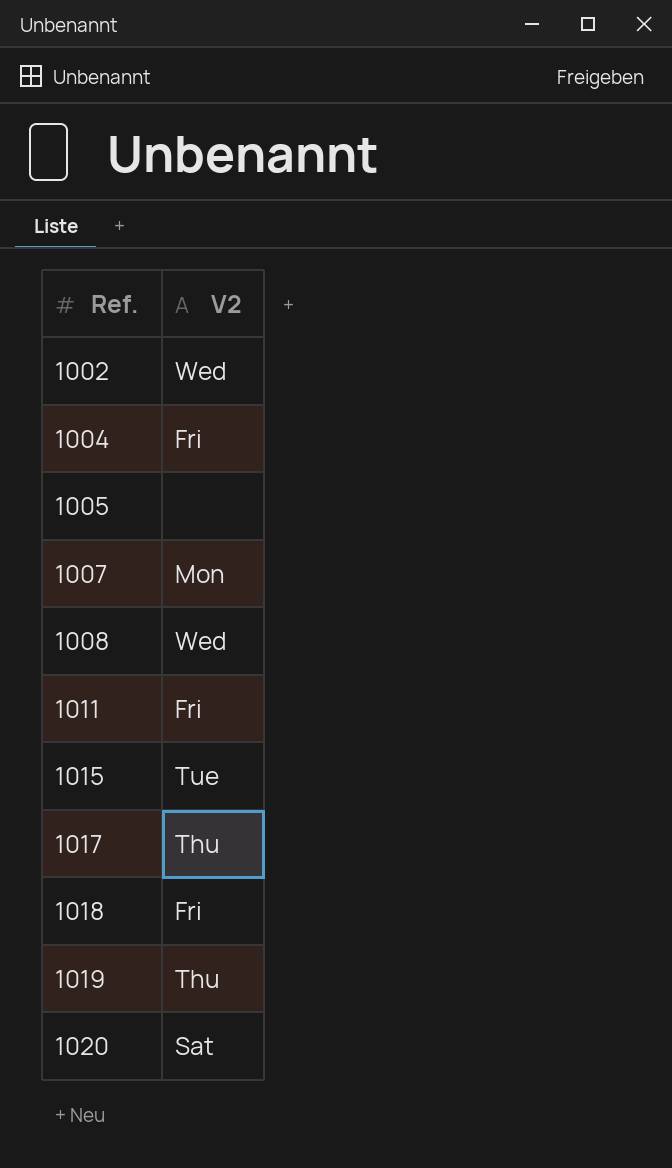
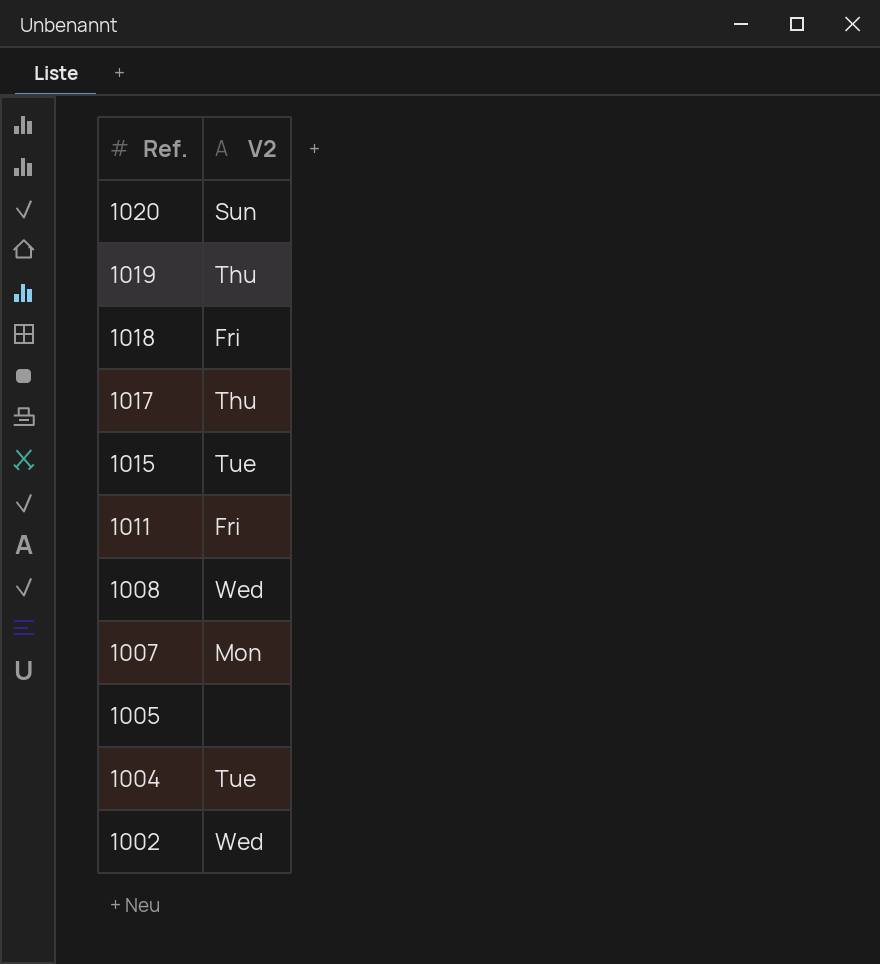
row order: Ref. ascending -> Ref. descending
1020 | V2: Sat -> Sun
1004 | V2: Fri -> Tue

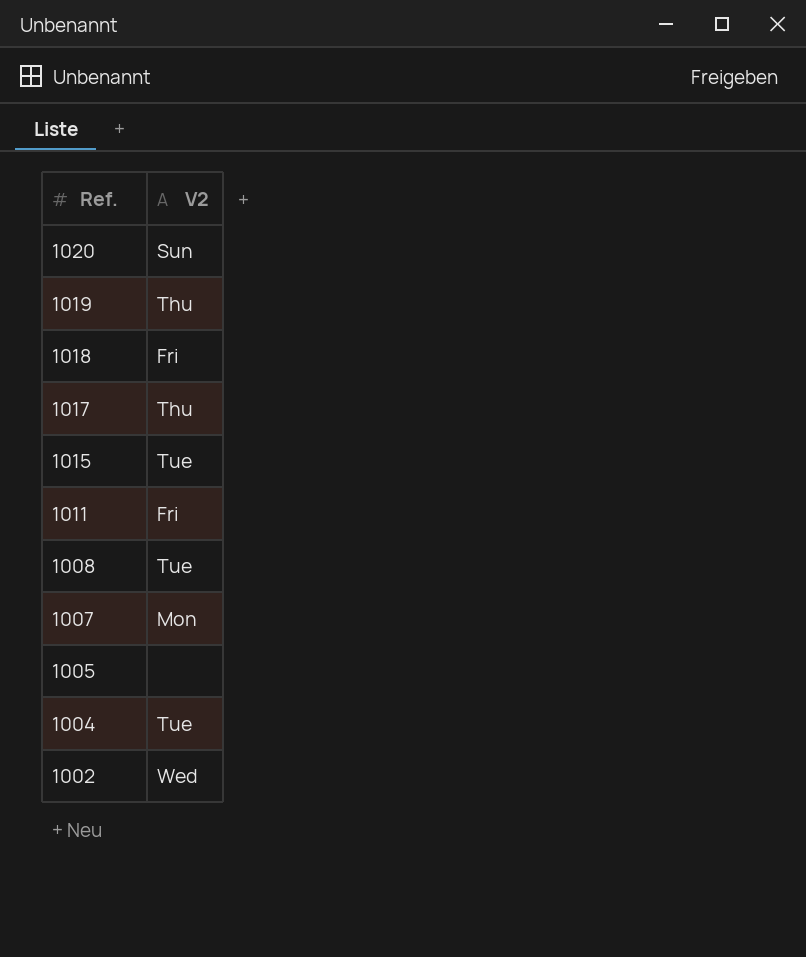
1008 | V2: Wed -> Tue

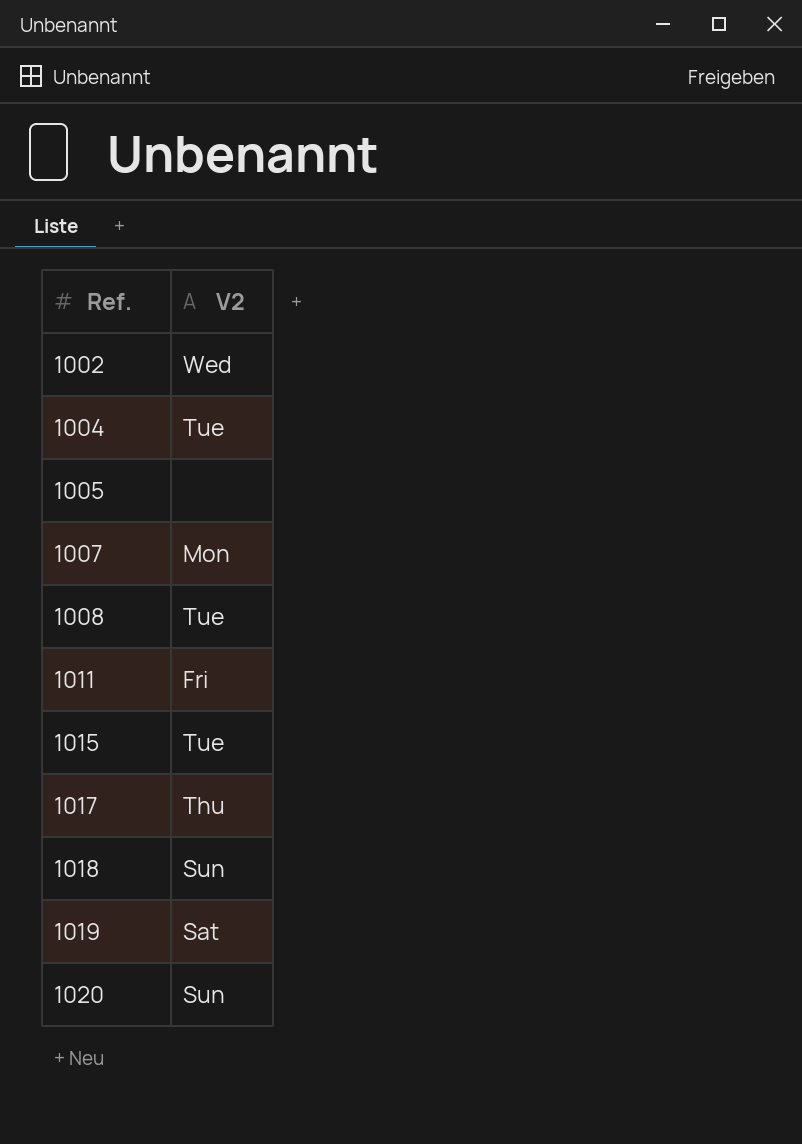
row order: Ref. descending -> Ref. ascending
1018 | V2: Fri -> Sun
1019 | V2: Thu -> Sat

